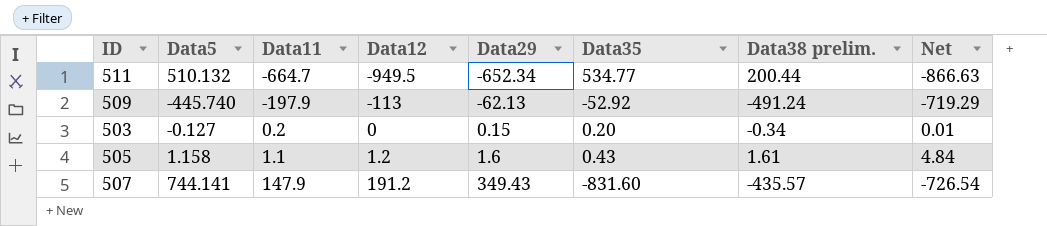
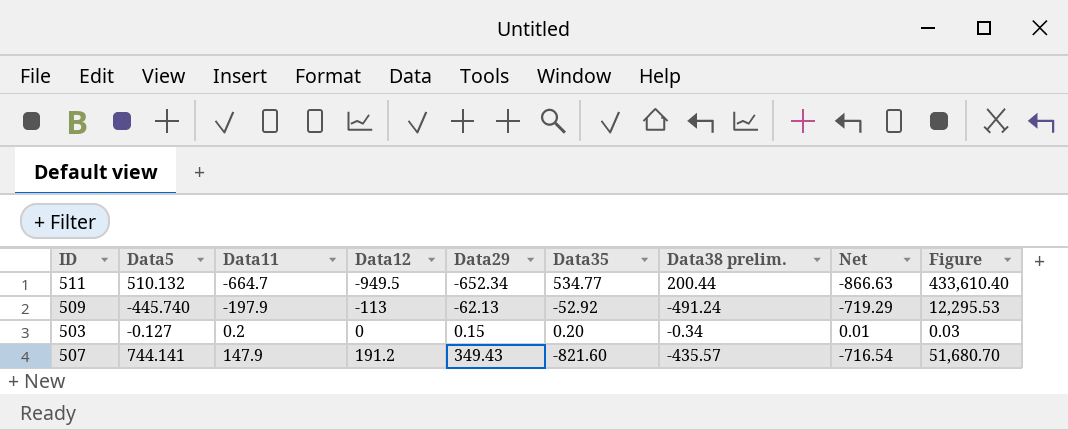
column Figure | formula: none -> [Data11] * [Data29]
row 505: 1.158 | 1.1 | 1.2 | 1.6 | 0.43 | 1.61 | 4.84 -> none
507 | Data35: -831.60 -> -821.60
507 | Net: -726.54 -> -716.54

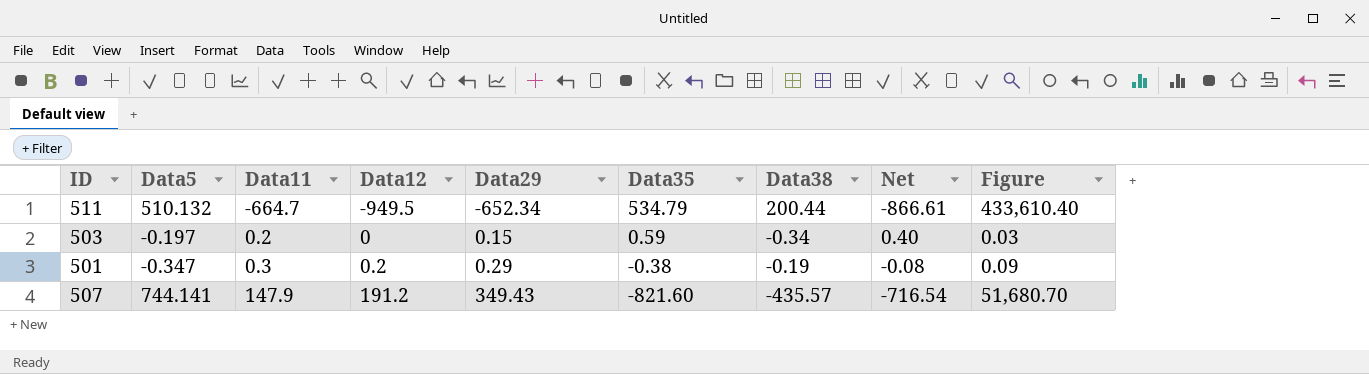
column name: Data38 prelim. -> Data38
row 509: -445.740 | -197.9 | -113 | -62.13 | -52.92 | -491.24 | -719.29 | 12,295.53 -> none
511 | Data35: 534.77 -> 534.79
511 | Net: -866.63 -> -866.61
503 | Data5: -0.127 -> -0.197
503 | Data35: 0.20 -> 0.59
503 | Net: 0.01 -> 0.40
row 501: none -> -0.347 | 0.3 | 0.2 | 0.29 | -0.38 | -0.19 | -0.08 | 0.09

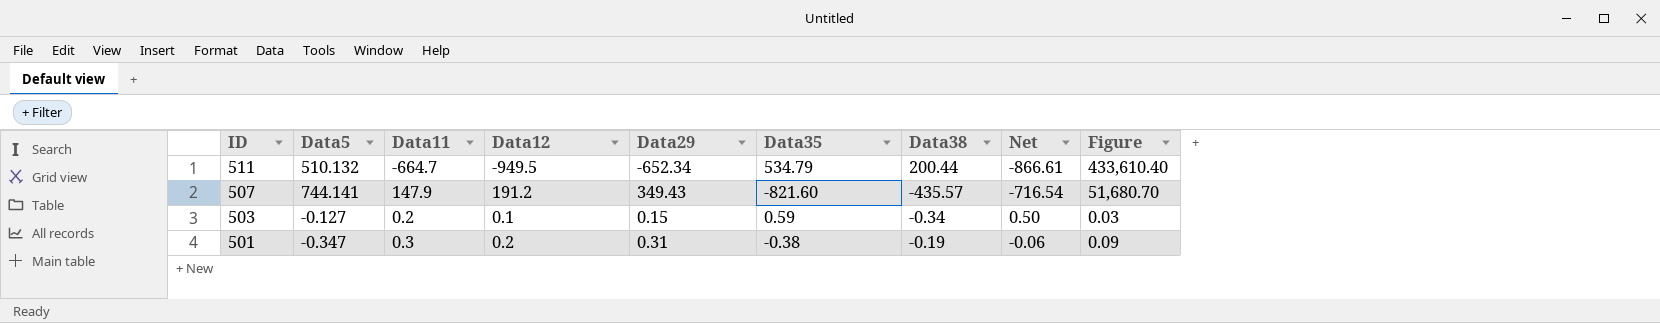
row order: Data11 ascending -> ID descending
503 | Data5: -0.197 -> -0.127
503 | Data12: 0 -> 0.1
503 | Net: 0.40 -> 0.50
501 | Data29: 0.29 -> 0.31
501 | Net: -0.08 -> -0.06

